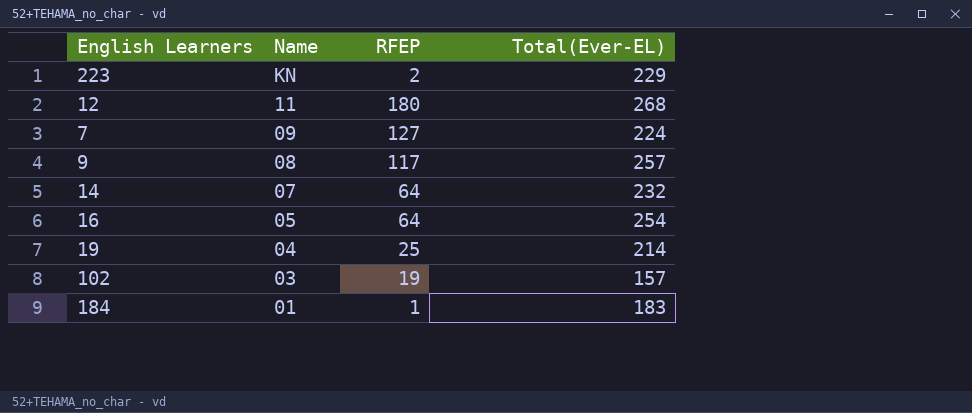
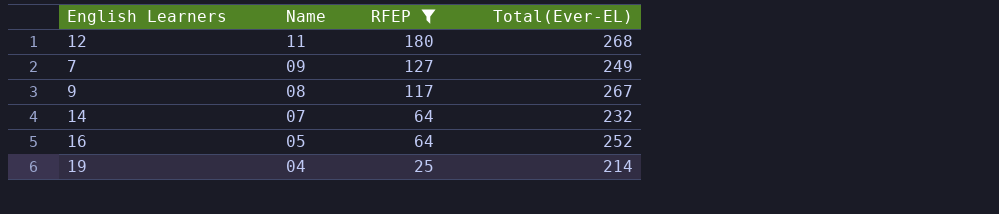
filter: none -> RFEP >= 25
7 | Total(Ever-EL): 224 -> 249
9 | Total(Ever-EL): 257 -> 267
16 | Total(Ever-EL): 254 -> 252

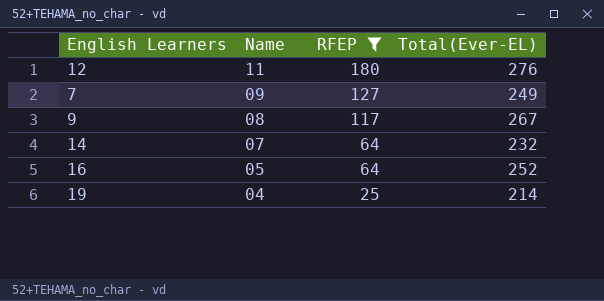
12 | Total(Ever-EL): 268 -> 276

